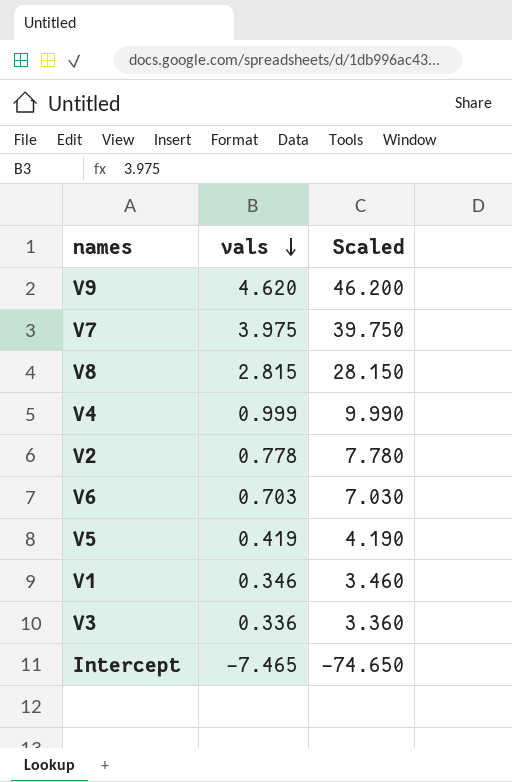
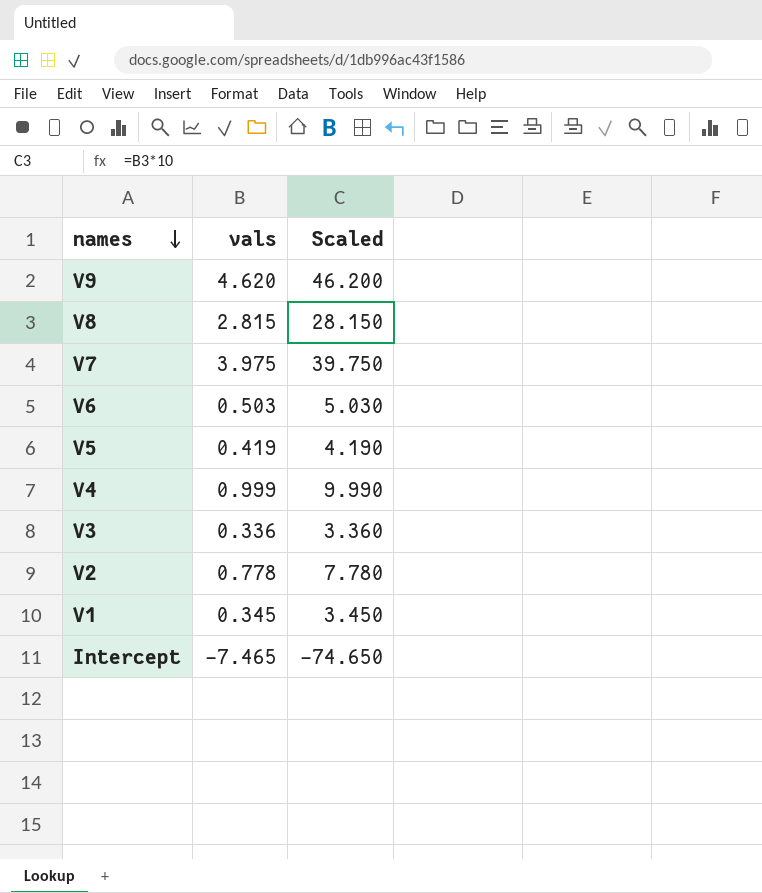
row order: vals descending -> names descending
V6 | vals: 0.703 -> 0.503
V6 | Scaled: 7.030 -> 5.030
V1 | vals: 0.346 -> 0.345
V1 | Scaled: 3.460 -> 3.450

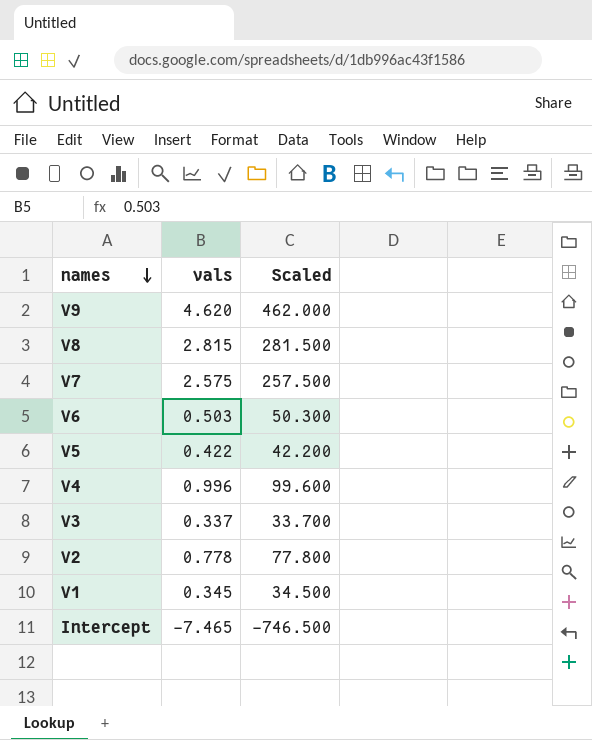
column Scaled | formula: [vals] * 10 -> [vals] * 100
V7 | vals: 3.975 -> 2.575
V5 | vals: 0.419 -> 0.422
V4 | vals: 0.999 -> 0.996
V3 | vals: 0.336 -> 0.337

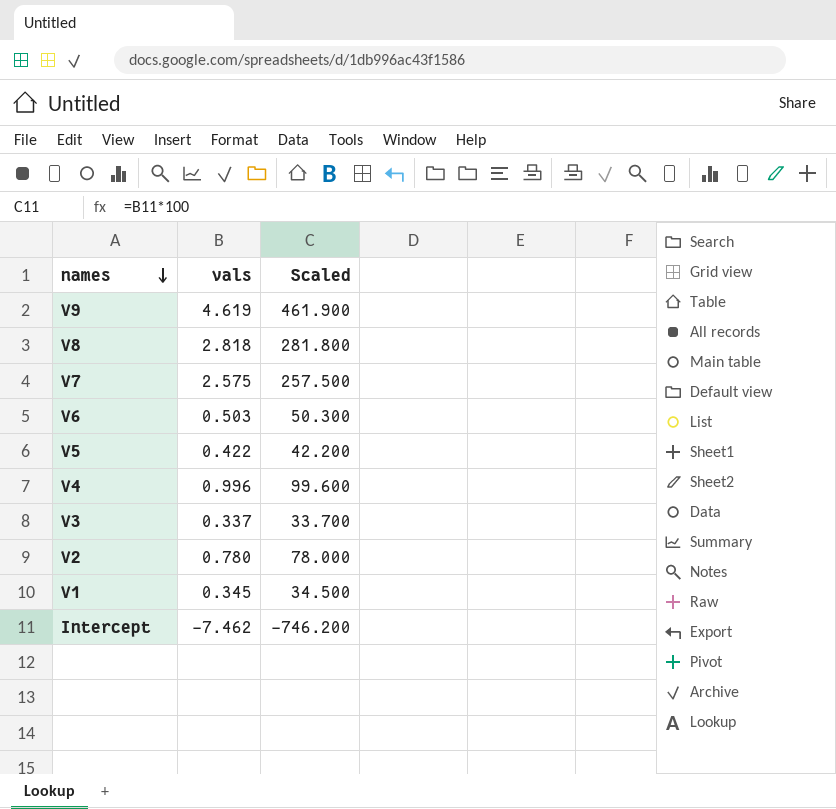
V9 | vals: 4.620 -> 4.619
V9 | Scaled: 462.000 -> 461.900
V8 | vals: 2.815 -> 2.818
V8 | Scaled: 281.500 -> 281.800
V2 | vals: 0.778 -> 0.780
V2 | Scaled: 77.800 -> 78.000
Intercept | vals: -7.465 -> -7.462
Intercept | Scaled: -746.500 -> -746.200

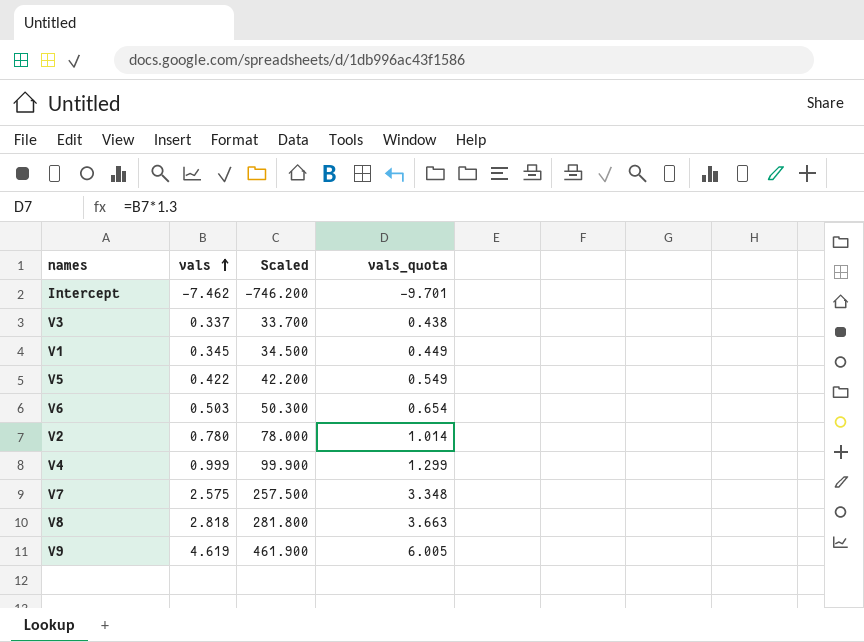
row order: names descending -> vals ascending
column vals_quota | formula: none -> [vals] * 1.3
V4 | vals: 0.996 -> 0.999
V4 | Scaled: 99.600 -> 99.900

